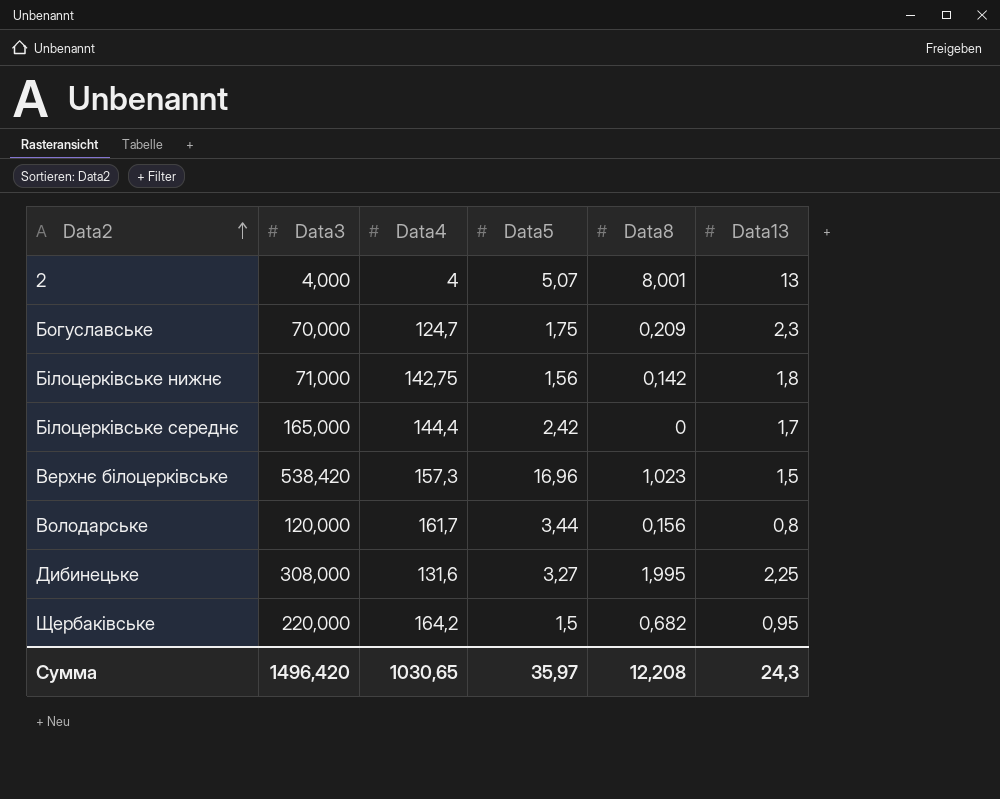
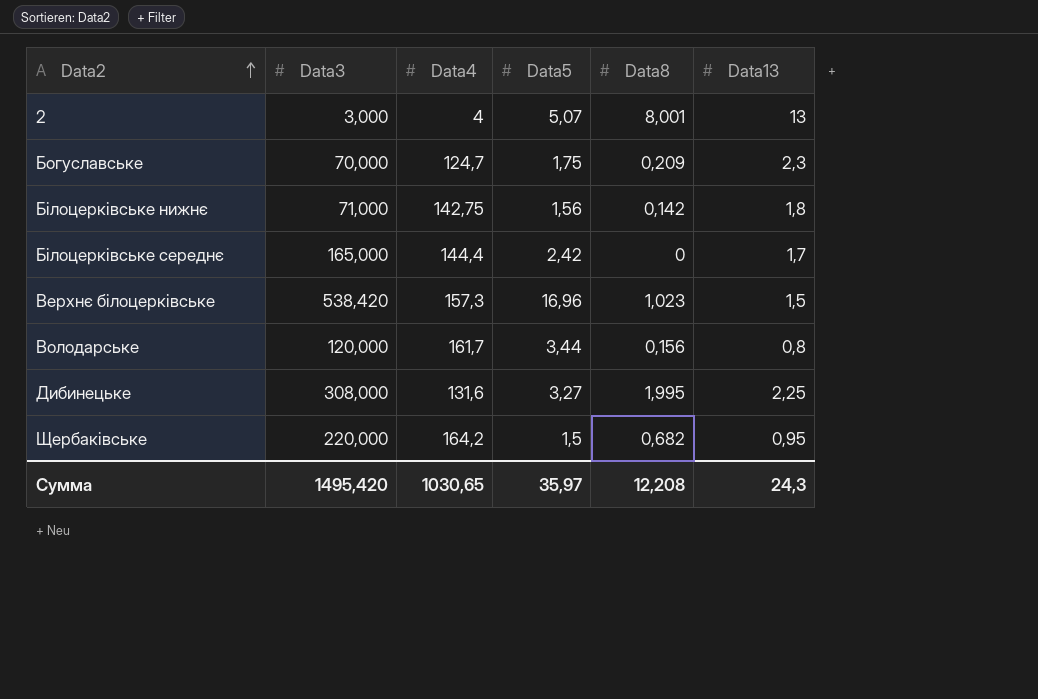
2 | Data3: 4,000 -> 3,000
Сумма | Data3: 1496,420 -> 1495,420

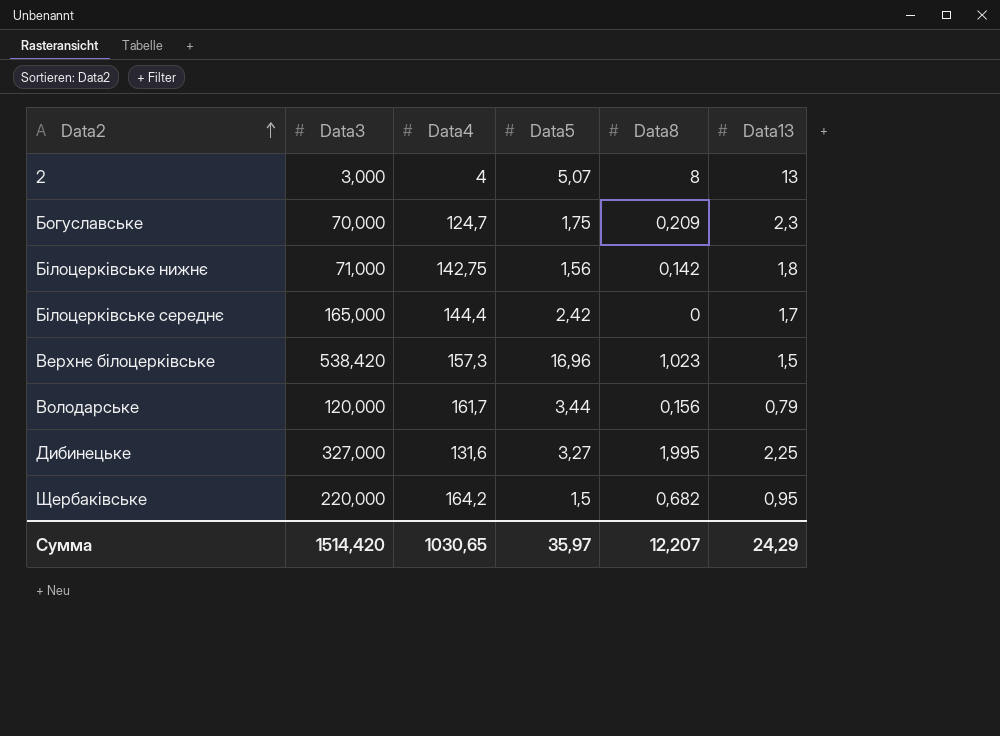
2 | Data8: 8,001 -> 8
Володарське | Data13: 0,8 -> 0,79
Дибинецьке | Data3: 308,000 -> 327,000
Сумма | Data3: 1495,420 -> 1514,420
Сумма | Data8: 12,208 -> 12,207
Сумма | Data13: 24,3 -> 24,29

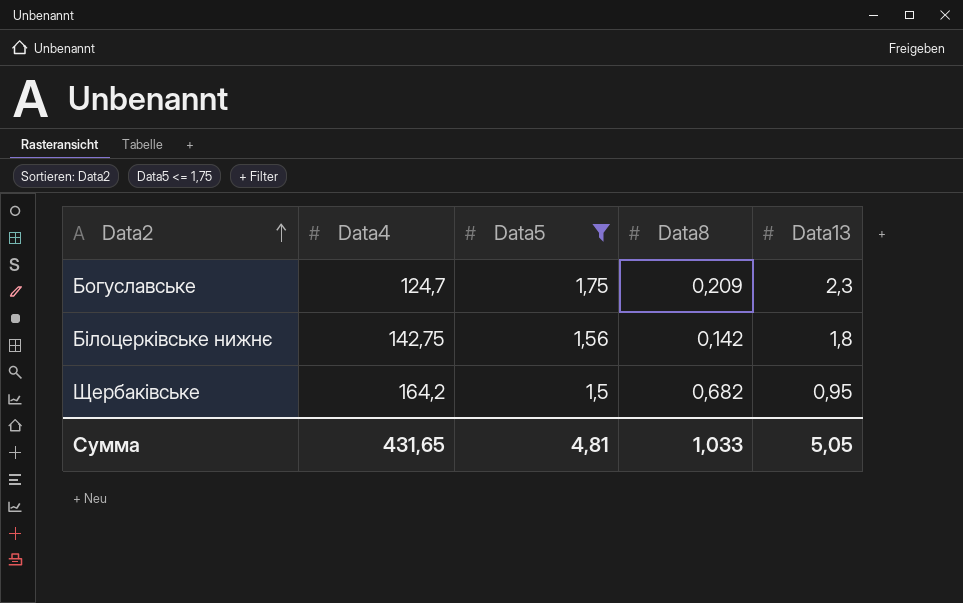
filter: none -> Data5 <= 1,75
column Data3 | position: 2 -> none
Сумма | Data4: 1030,65 -> 431,65
Сумма | Data5: 35,97 -> 4,81
Сумма | Data8: 12,207 -> 1,033
Сумма | Data13: 24,29 -> 5,05

